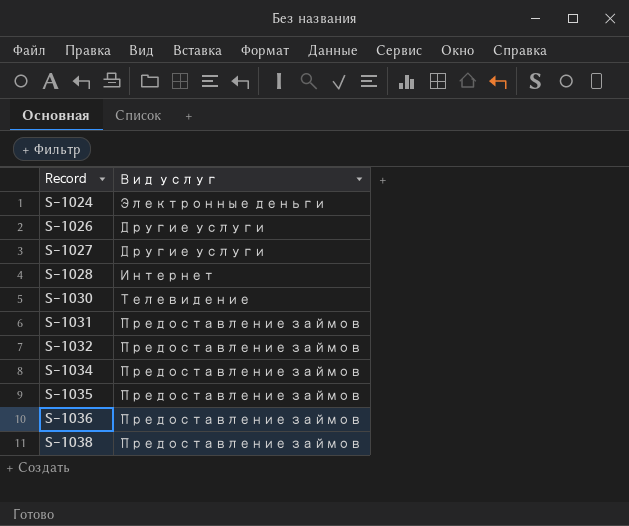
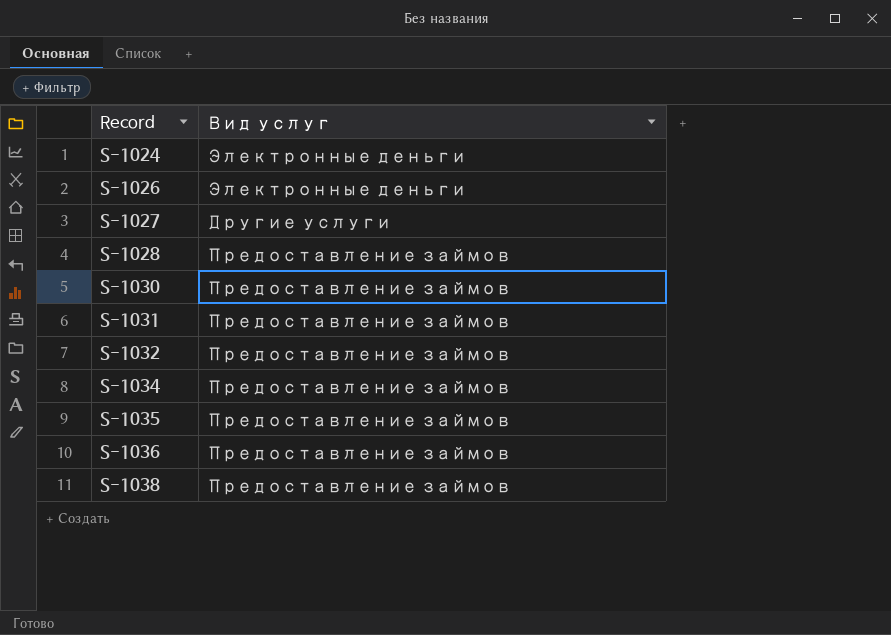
S-1026 | Вид услуг: Другие услуги -> Электронные деньги
S-1028 | Вид услуг: Интернет -> Предоставление займов
S-1030 | Вид услуг: Телевидение -> Предоставление займов

